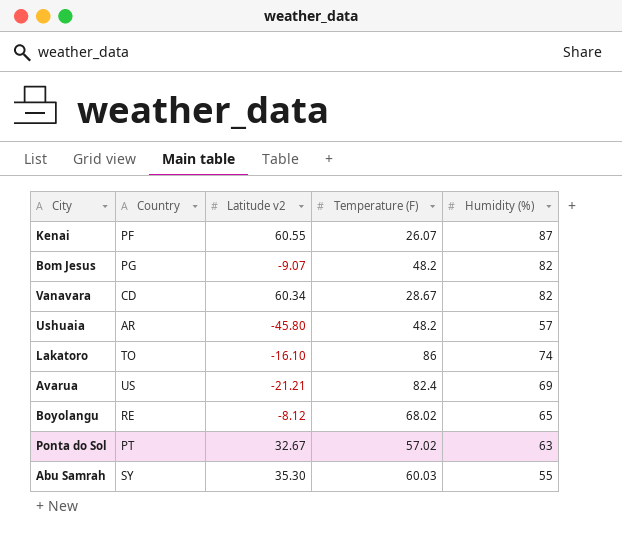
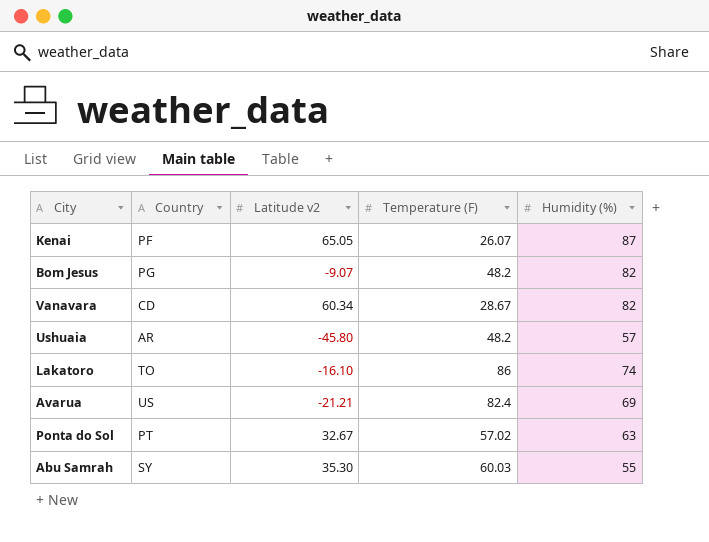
row Boyolangu: RE | -8.12 | 68.02 | 65 -> none
Kenai | Latitude v2: 60.55 -> 65.05

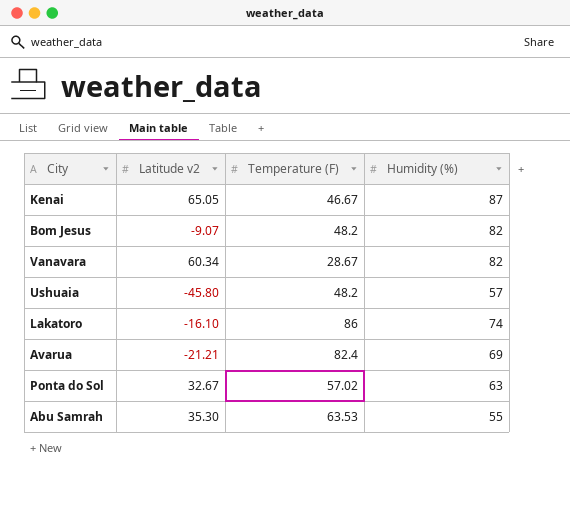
column Country | position: 2 -> none
Kenai | Temperature (F): 26.07 -> 46.67
Abu Samrah | Temperature (F): 60.03 -> 63.53

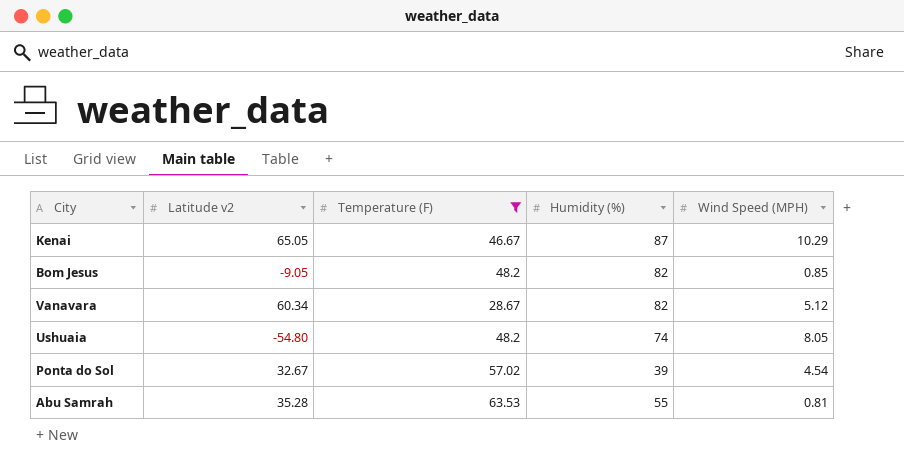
filter: none -> Temperature (F) <= 63.53
column Wind Speed (MPH) | position: none -> 5
Bom Jesus | Latitude v2: -9.07 -> -9.05
Ushuaia | Latitude v2: -45.80 -> -54.80
Ushuaia | Humidity (%): 57 -> 74
Ponta do Sol | Humidity (%): 63 -> 39
Abu Samrah | Latitude v2: 35.30 -> 35.28

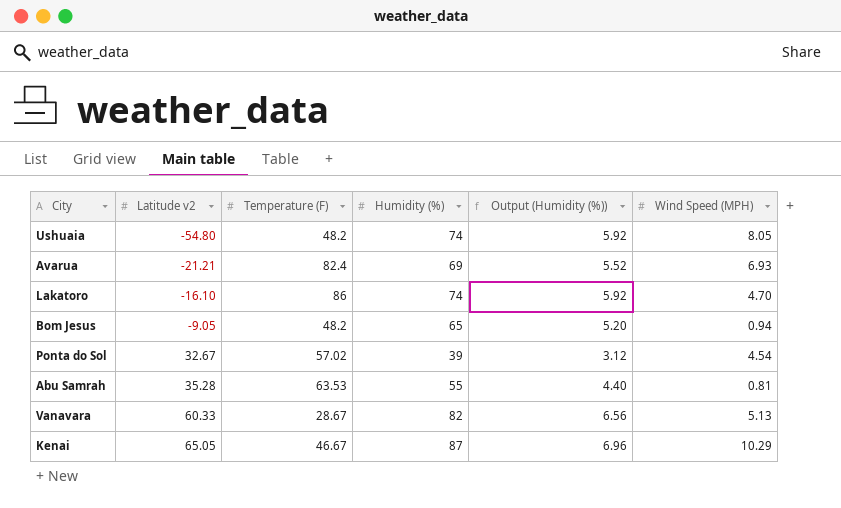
filter: Temperature (F) <= 63.53 -> none
row order: none -> Latitude v2 ascending
column Output (Humidity (%)) | formula: none -> [Humidity (%)] * 0.08
Bom Jesus | Humidity (%): 82 -> 65
Bom Jesus | Wind Speed (MPH): 0.85 -> 0.94
Vanavara | Latitude v2: 60.34 -> 60.33
Vanavara | Wind Speed (MPH): 5.12 -> 5.13

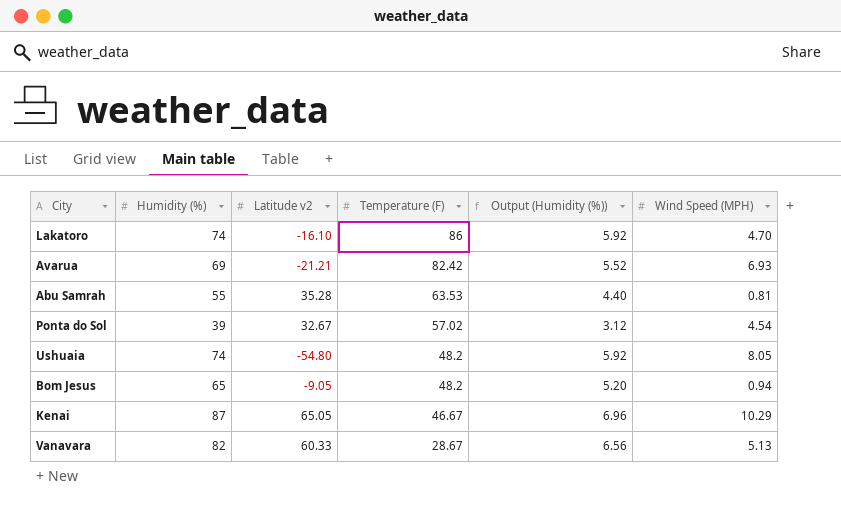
row order: Latitude v2 ascending -> Temperature (F) descending
column Humidity (%) | position: 4 -> 2
Avarua | Temperature (F): 82.4 -> 82.42

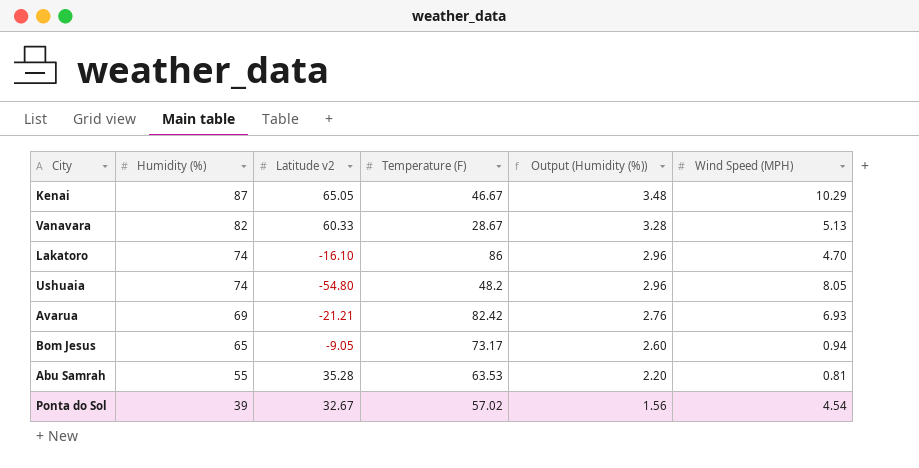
row order: Temperature (F) descending -> Humidity (%) descending
column Output (Humidity (%)) | formula: [Humidity (%)] * 0.08 -> [Humidity (%)] * 0.04
Bom Jesus | Temperature (F): 48.2 -> 73.17

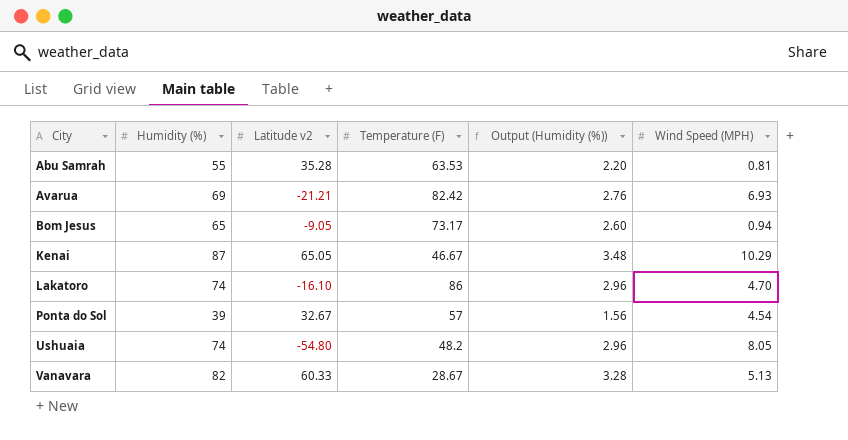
row order: Humidity (%) descending -> City ascending
Ponta do Sol | Temperature (F): 57.02 -> 57

